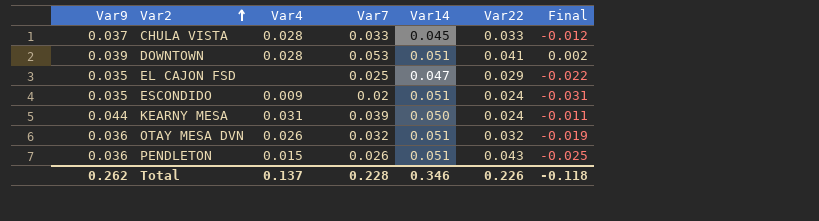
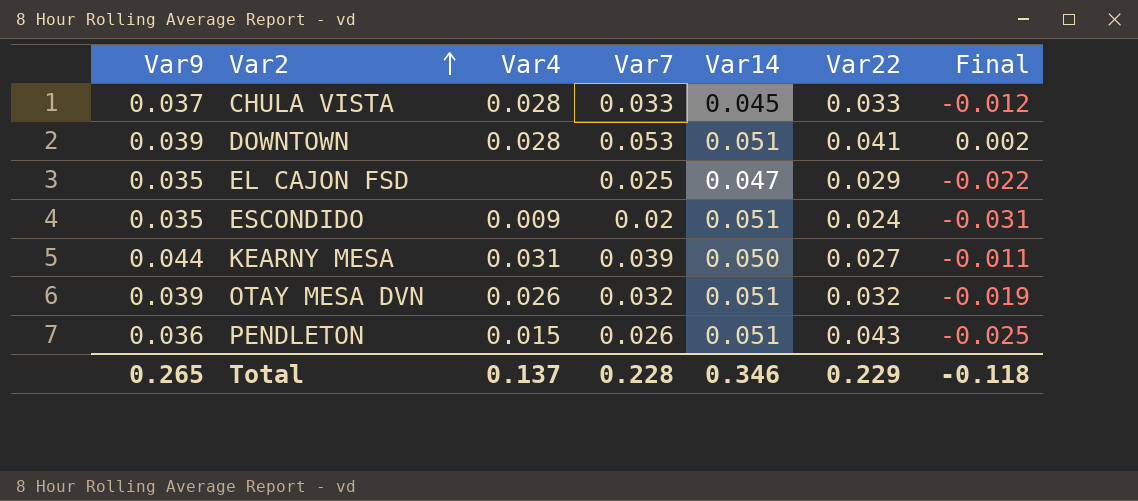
KEARNY MESA | Var22: 0.024 -> 0.027
OTAY MESA DVN | Var9: 0.036 -> 0.039
Total | Var9: 0.262 -> 0.265
Total | Var22: 0.226 -> 0.229

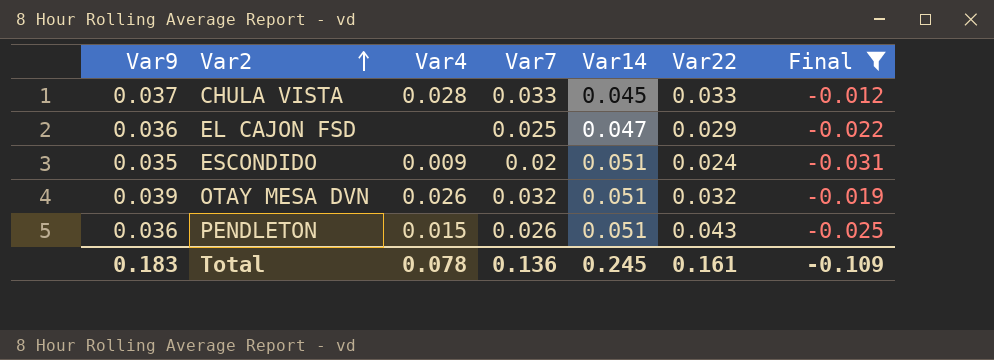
filter: none -> Final <= -0.012
EL CAJON FSD | Var9: 0.035 -> 0.036
Total | Var9: 0.265 -> 0.183
Total | Var4: 0.137 -> 0.078
Total | Var7: 0.228 -> 0.136
Total | Var14: 0.346 -> 0.245
Total | Var22: 0.229 -> 0.161
Total | Final: -0.118 -> -0.109

